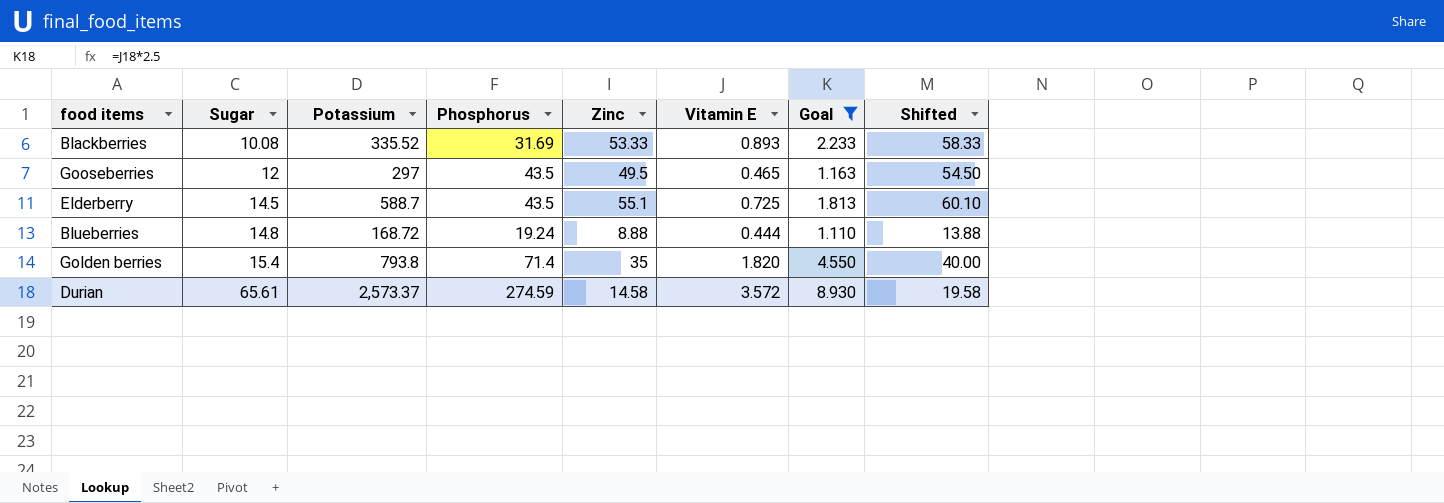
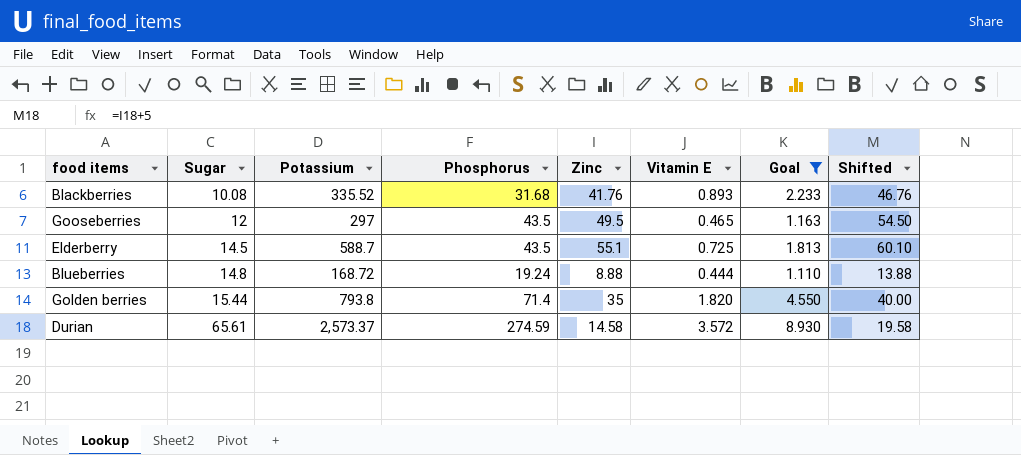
Blackberries | Phosphorus: 31.69 -> 31.68
Blackberries | Zinc: 53.33 -> 41.76
Blackberries | Shifted: 58.33 -> 46.76
Golden berries | Sugar: 15.4 -> 15.44

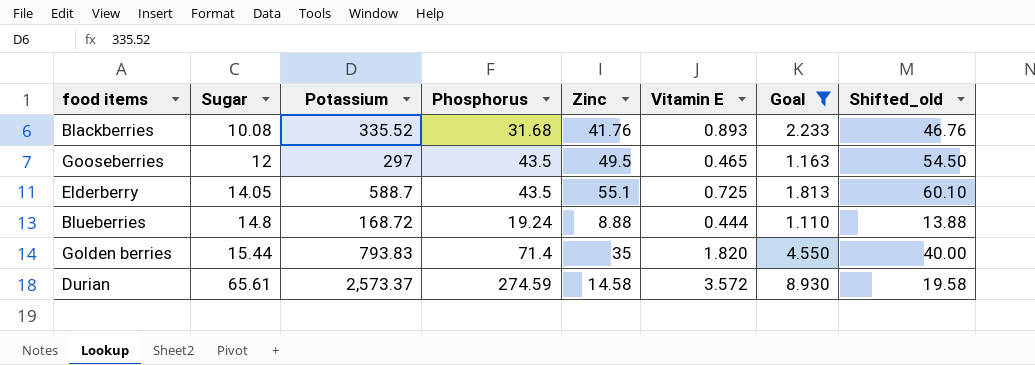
column name: Shifted -> Shifted_old
Elderberry | Sugar: 14.5 -> 14.05
Golden berries | Potassium: 793.8 -> 793.83

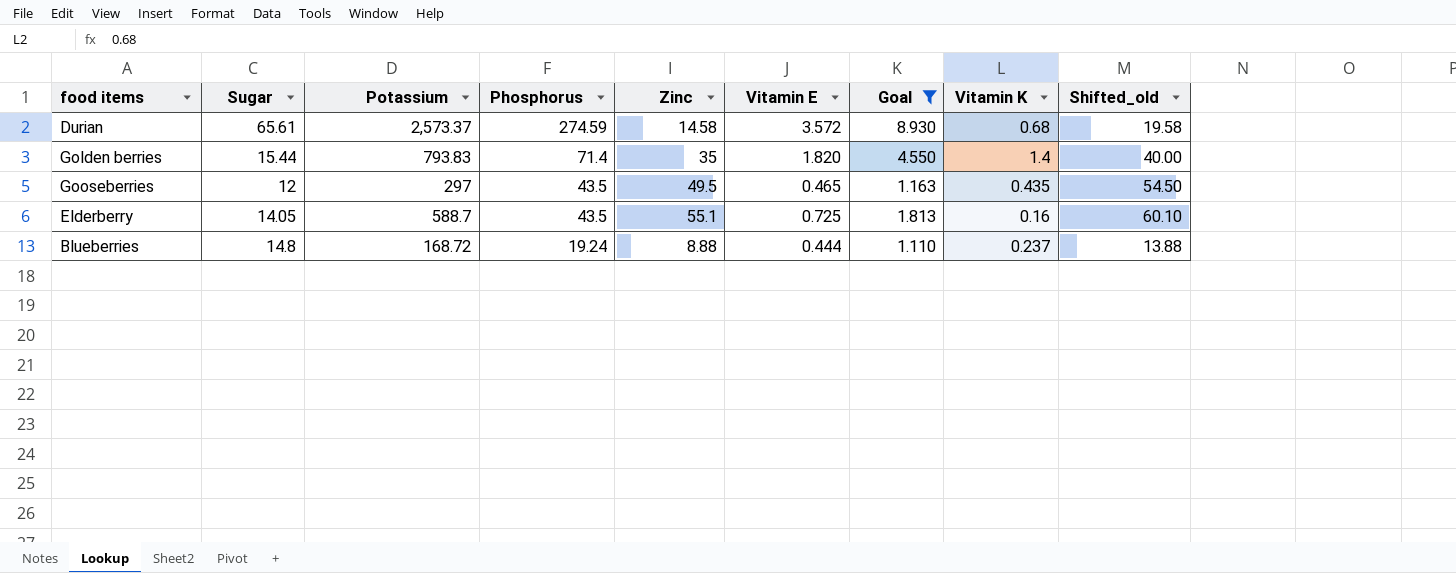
row order: Sugar ascending -> Phosphorus descending
column Vitamin K | position: none -> 8
row Blackberries: 10.08 | 335.52 | 31.68 | 41.76 | 0.893 | 2.233 | 46.76 -> none

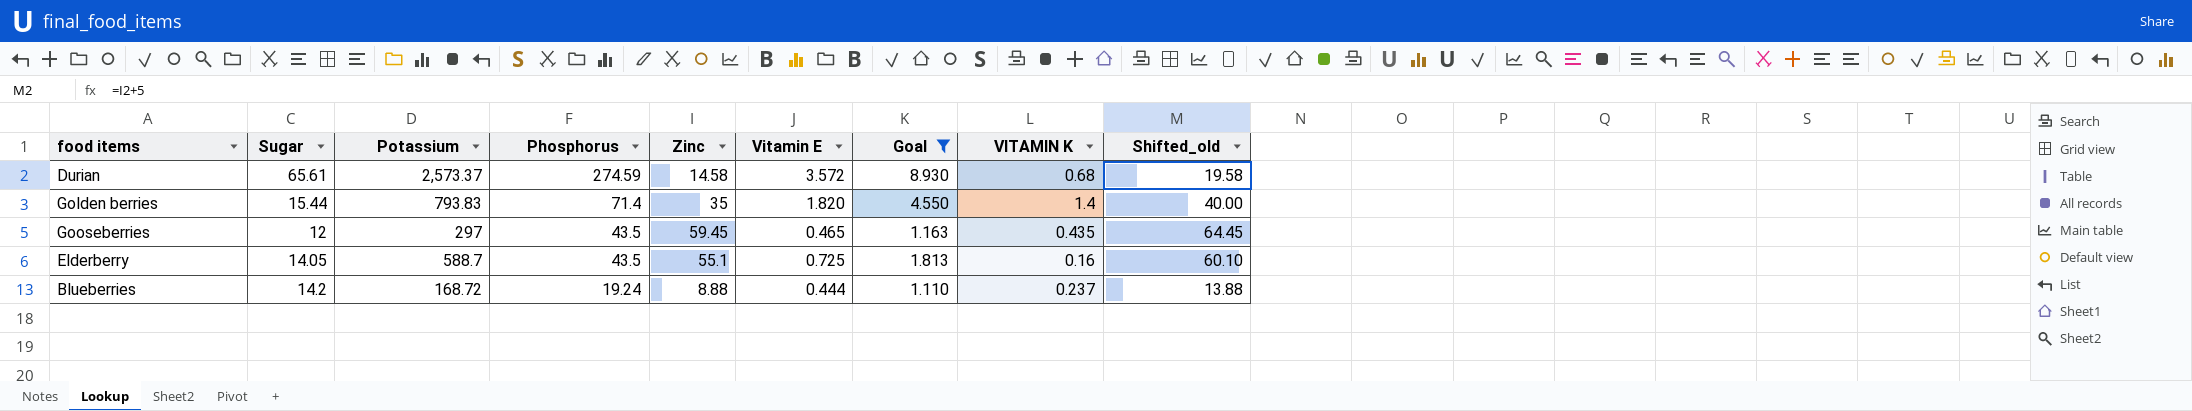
column name: Vitamin K -> VITAMIN K
Gooseberries | Zinc: 49.5 -> 59.45
Gooseberries | Shifted_old: 54.50 -> 64.45
Blueberries | Sugar: 14.8 -> 14.2

